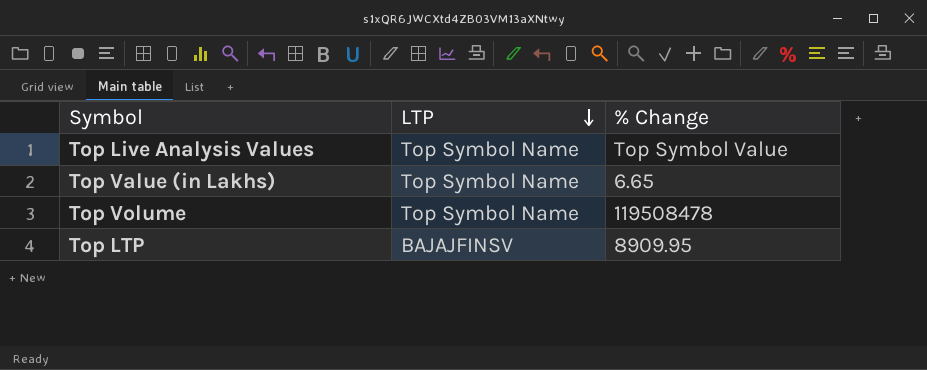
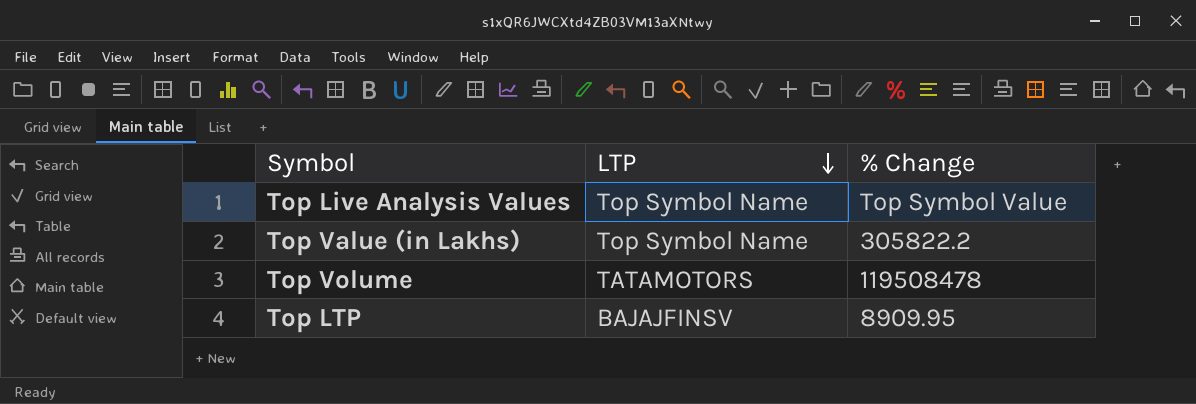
Top Value (in Lakhs) | % Change: 6.65 -> 305822.2
Top Volume | LTP: Top Symbol Name -> TATAMOTORS

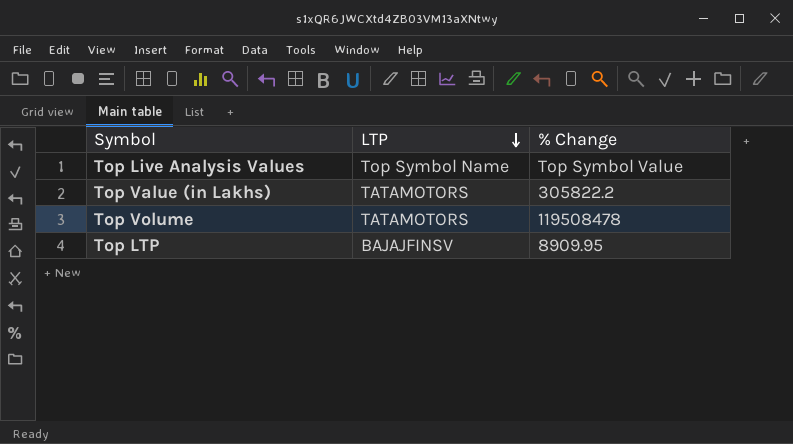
Top Value (in Lakhs) | LTP: Top Symbol Name -> TATAMOTORS

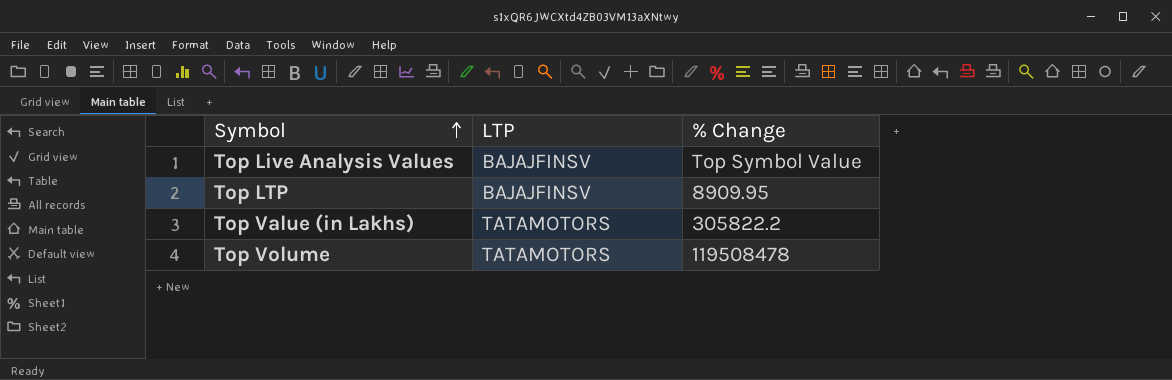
row order: LTP descending -> Symbol ascending
Top Live Analysis Values | LTP: Top Symbol Name -> BAJAJFINSV

